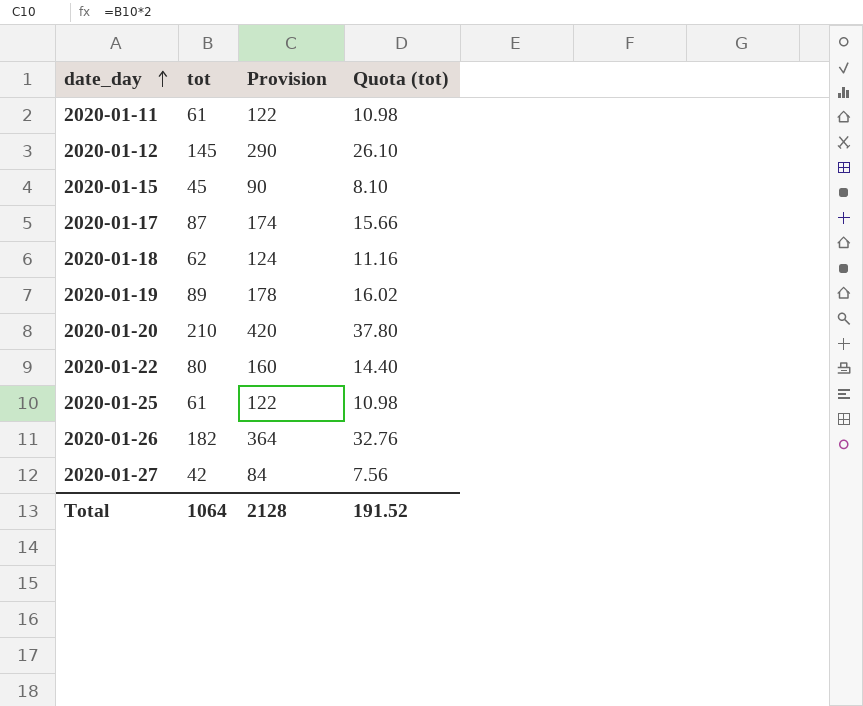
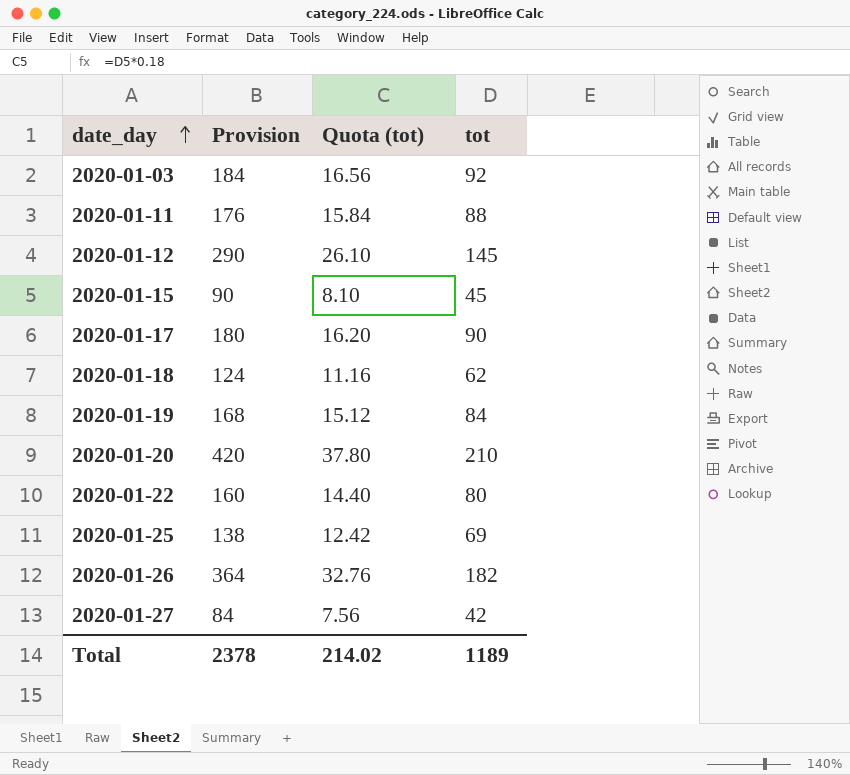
column tot | position: 2 -> 4
row 2020-01-03: none -> 184 | 16.56 | 92
2020-01-11 | Provision: 122 -> 176
2020-01-11 | Quota (tot): 10.98 -> 15.84
2020-01-11 | tot: 61 -> 88
2020-01-17 | Provision: 174 -> 180
2020-01-17 | Quota (tot): 15.66 -> 16.20
2020-01-17 | tot: 87 -> 90
2020-01-19 | Provision: 178 -> 168
2020-01-19 | Quota (tot): 16.02 -> 15.12
2020-01-19 | tot: 89 -> 84
2020-01-25 | Provision: 122 -> 138
2020-01-25 | Quota (tot): 10.98 -> 12.42
2020-01-25 | tot: 61 -> 69
Total | Provision: 2128 -> 2378
Total | Quota (tot): 191.52 -> 214.02
Total | tot: 1064 -> 1189

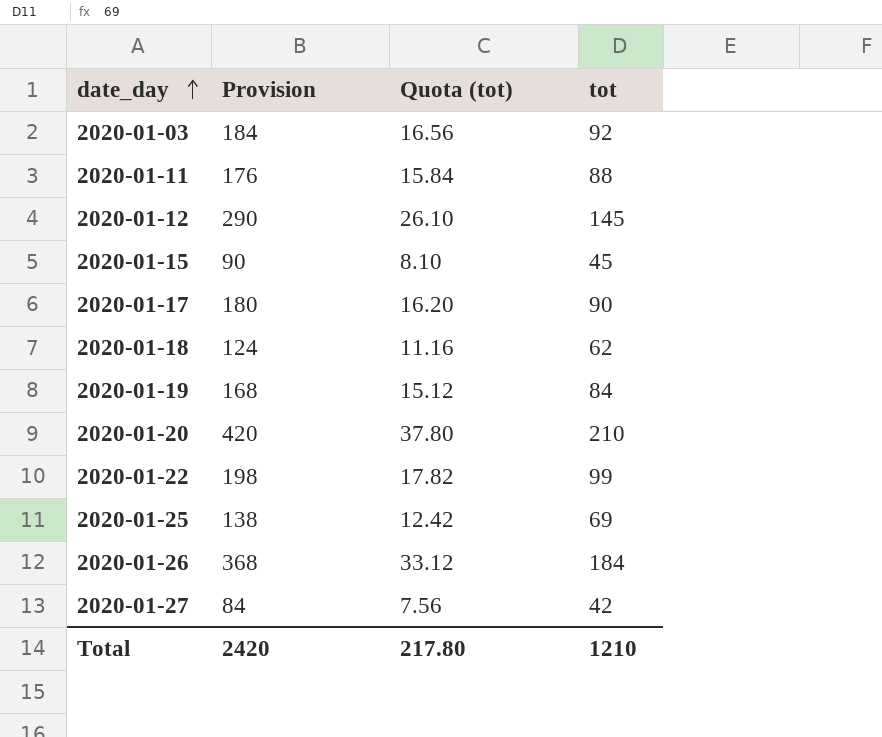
2020-01-22 | Provision: 160 -> 198
2020-01-22 | Quota (tot): 14.40 -> 17.82
2020-01-22 | tot: 80 -> 99
2020-01-26 | Provision: 364 -> 368
2020-01-26 | Quota (tot): 32.76 -> 33.12
2020-01-26 | tot: 182 -> 184
Total | Provision: 2378 -> 2420
Total | Quota (tot): 214.02 -> 217.80
Total | tot: 1189 -> 1210

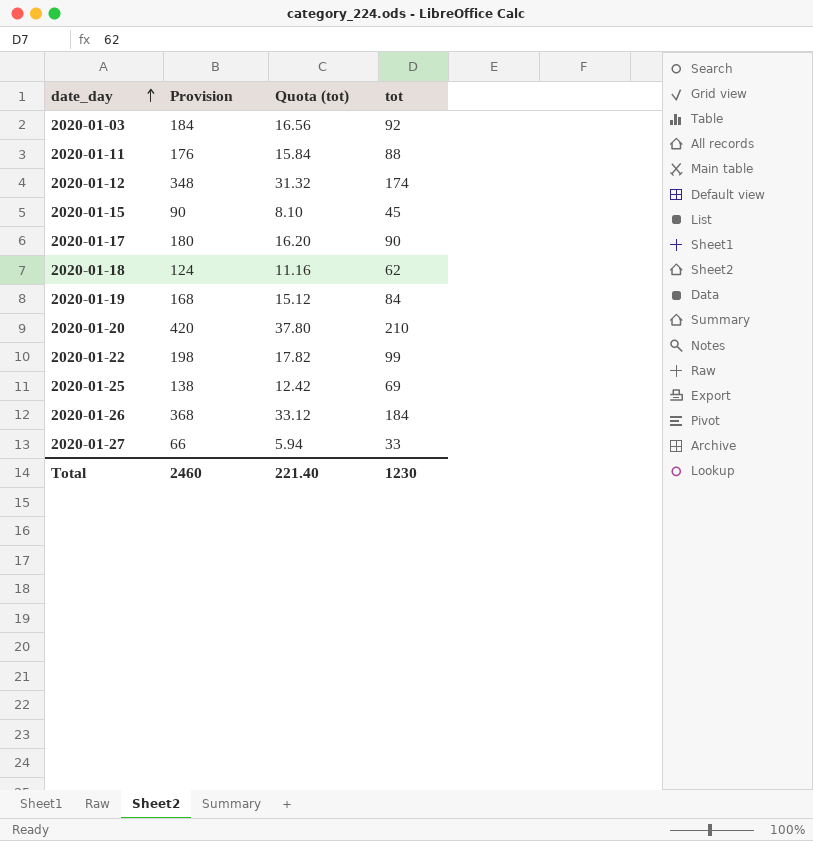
2020-01-12 | Provision: 290 -> 348
2020-01-12 | Quota (tot): 26.10 -> 31.32
2020-01-12 | tot: 145 -> 174
2020-01-27 | Provision: 84 -> 66
2020-01-27 | Quota (tot): 7.56 -> 5.94
2020-01-27 | tot: 42 -> 33
Total | Provision: 2420 -> 2460
Total | Quota (tot): 217.80 -> 221.40
Total | tot: 1210 -> 1230

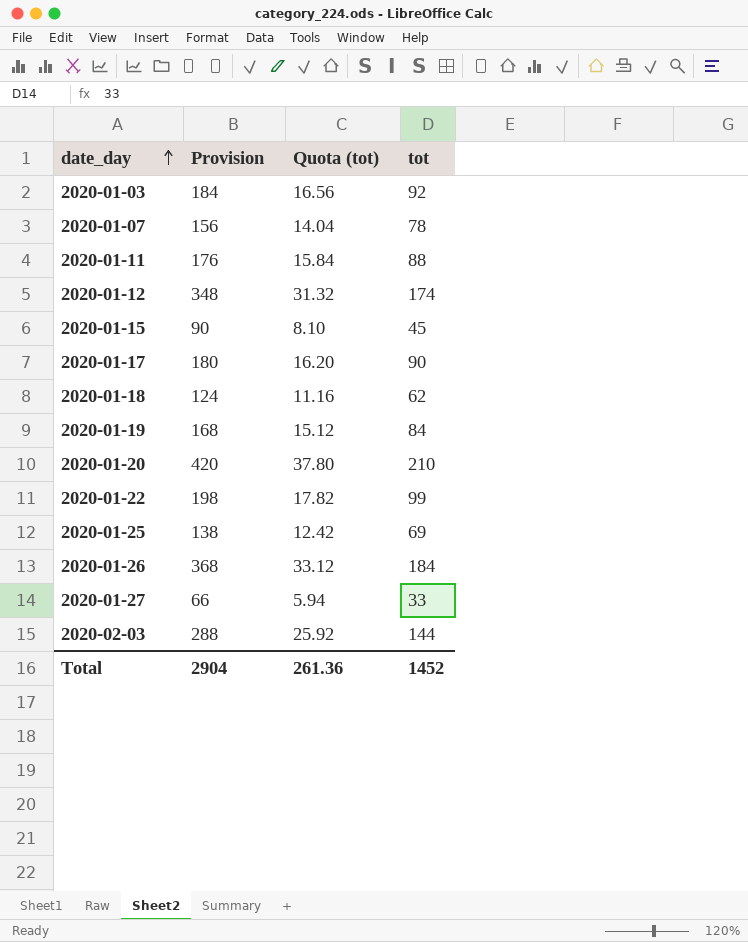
row 2020-01-07: none -> 156 | 14.04 | 78
row 2020-02-03: none -> 288 | 25.92 | 144
Total | Provision: 2460 -> 2904
Total | Quota (tot): 221.40 -> 261.36
Total | tot: 1230 -> 1452

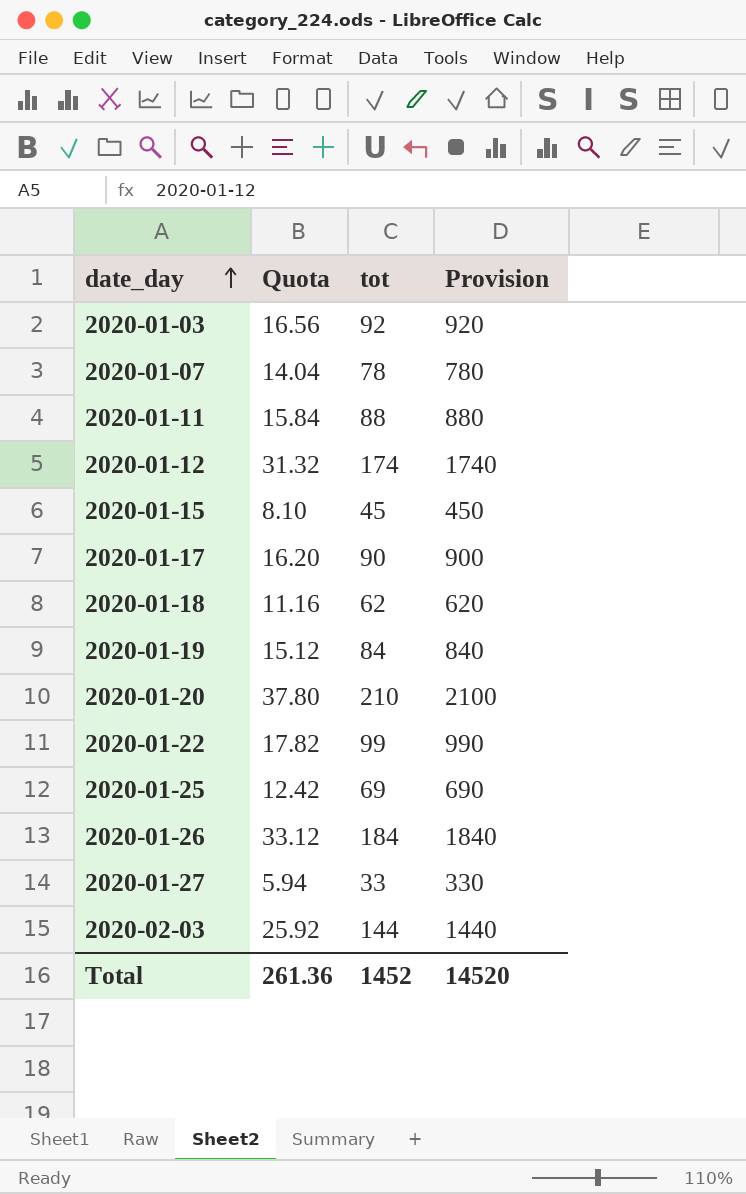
column name: Quota (tot) -> Quota
column Provision | formula: [tot] * 2 -> [tot] * 10
column Provision | position: 2 -> 4
Total | Provision: 2904 -> 14520

